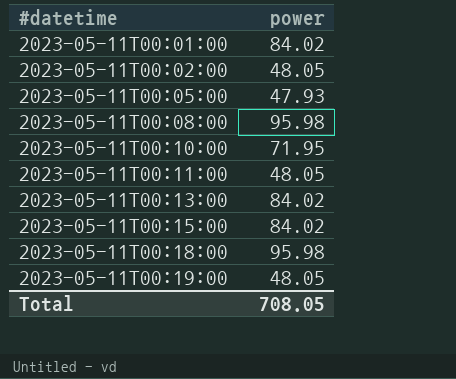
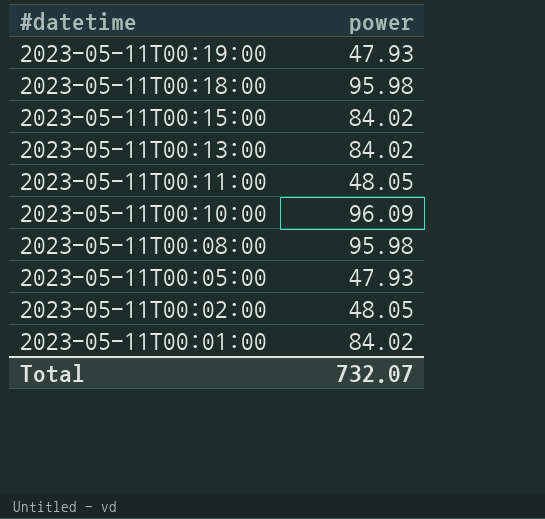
row order: #datetime ascending -> #datetime descending
2023-05-11T00:19:00 | power: 48.05 -> 47.93
2023-05-11T00:10:00 | power: 71.95 -> 96.09
Total | power: 708.05 -> 732.07

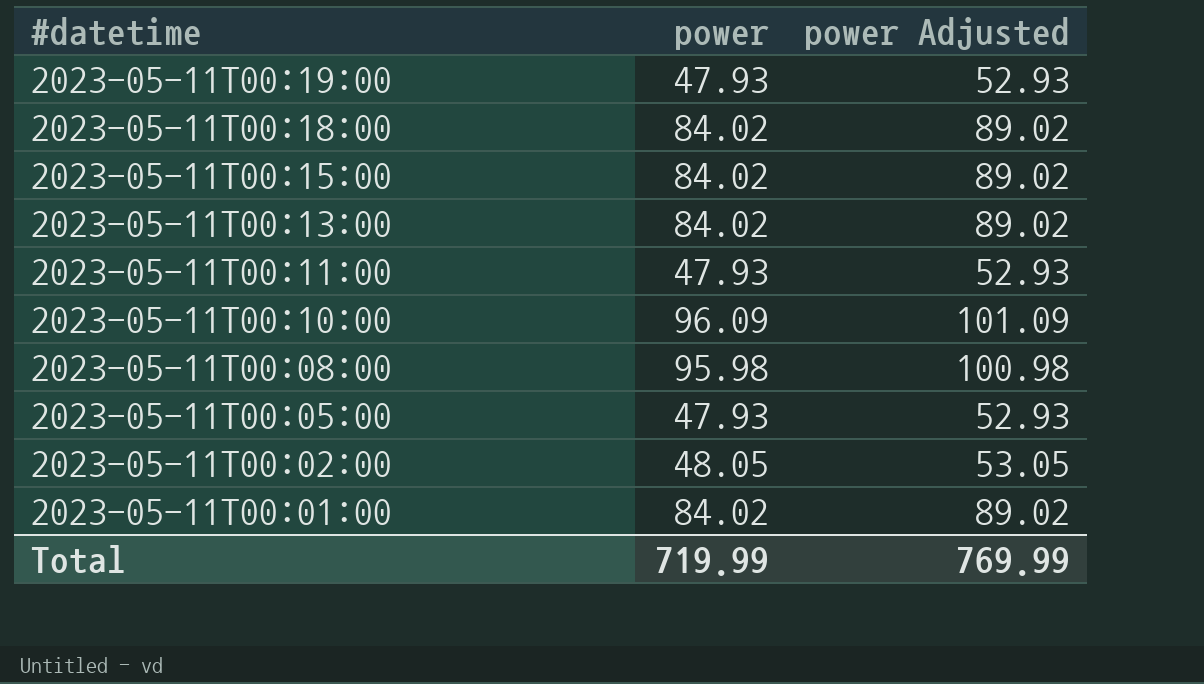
column power Adjusted | formula: none -> [power] + 5
2023-05-11T00:18:00 | power: 95.98 -> 84.02
2023-05-11T00:11:00 | power: 48.05 -> 47.93
Total | power: 732.07 -> 719.99

